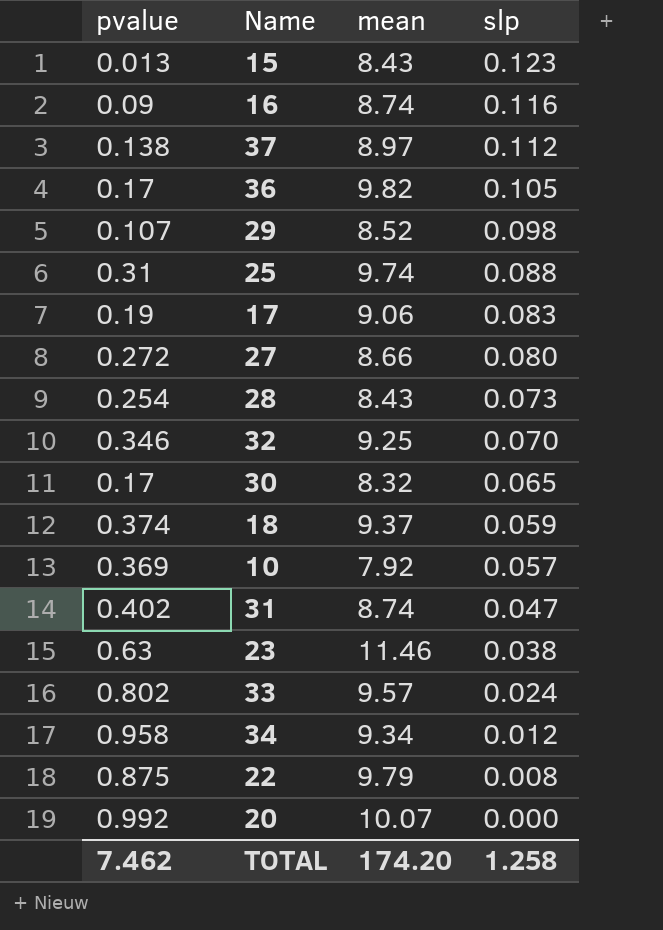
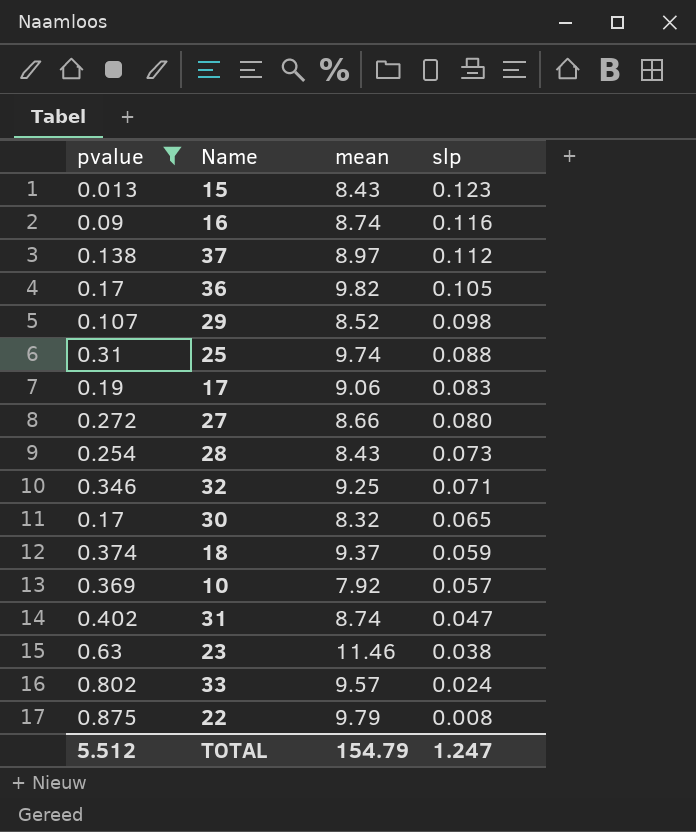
filter: none -> pvalue <= 0.875
32 | slp: 0.070 -> 0.071
TOTAL | pvalue: 7.462 -> 5.512
TOTAL | mean: 174.20 -> 154.79
TOTAL | slp: 1.258 -> 1.247

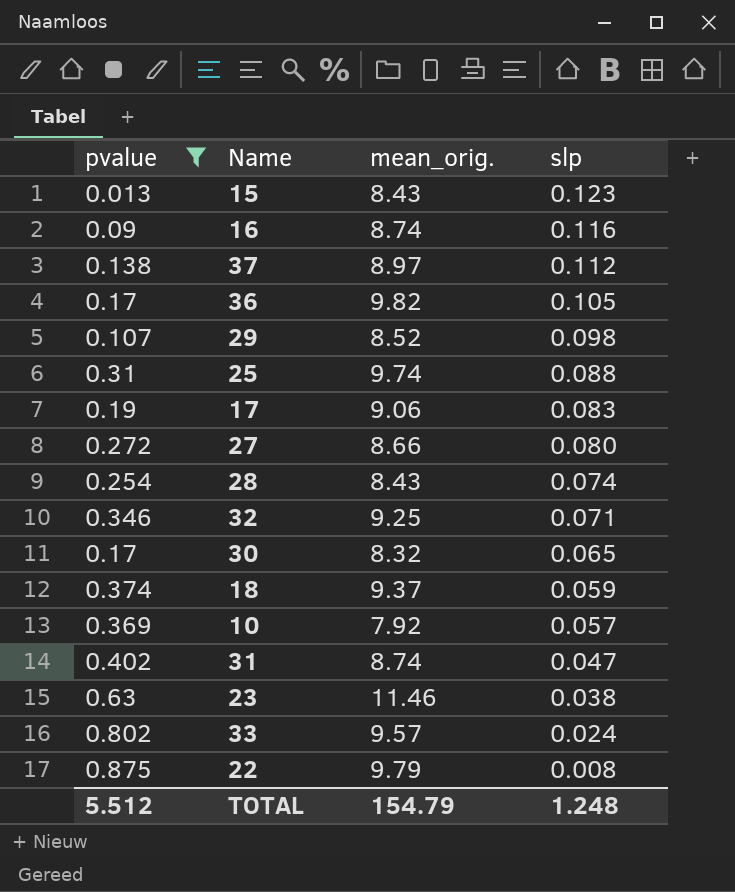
column name: mean -> mean_orig.
28 | slp: 0.073 -> 0.074
TOTAL | slp: 1.247 -> 1.248

